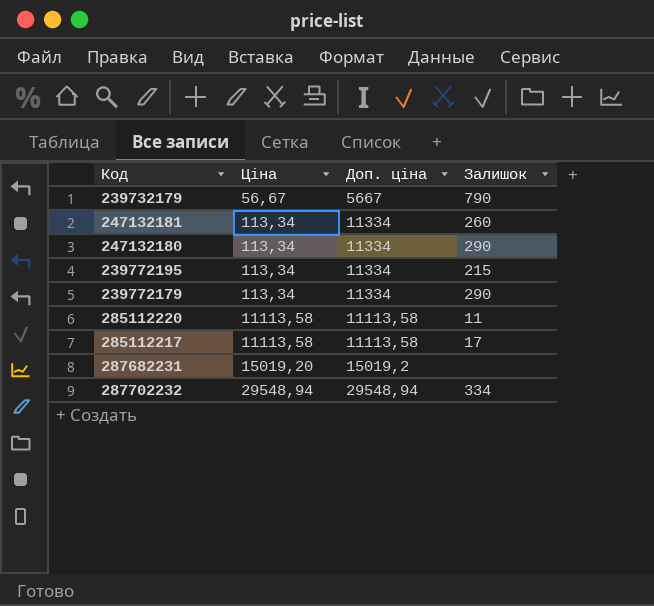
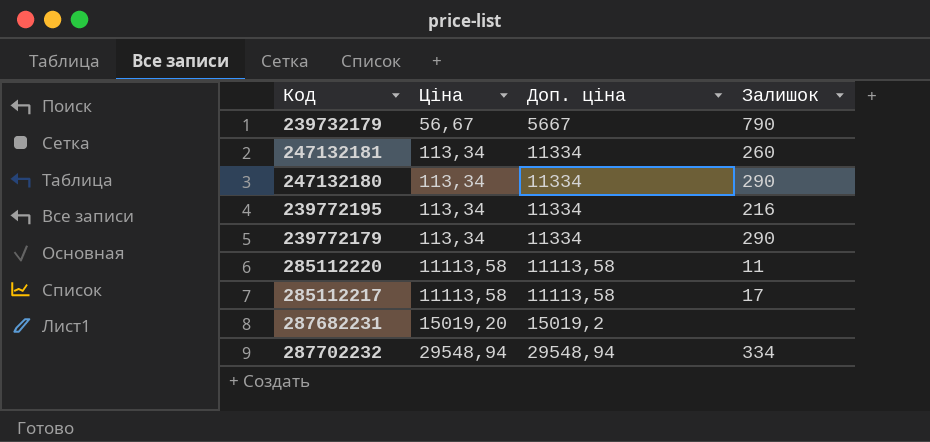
239772195 | Залишок: 215 -> 216

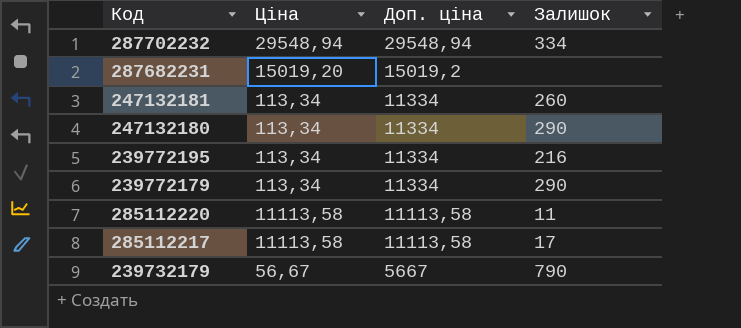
row order: Ціна ascending -> Доп. ціна descending

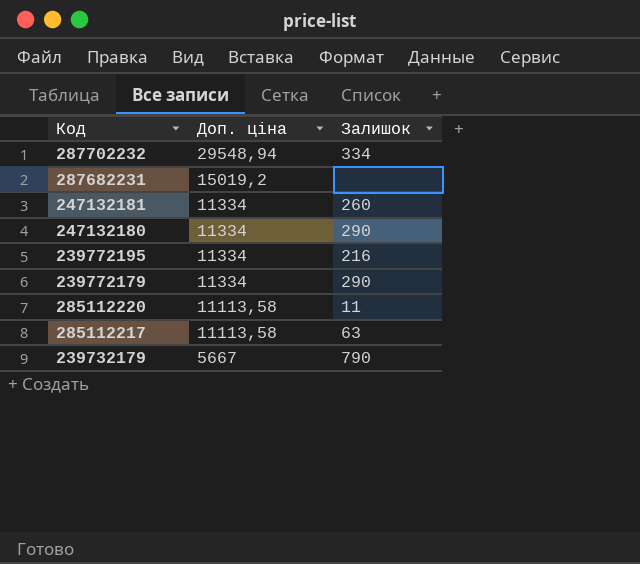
column Ціна | position: 2 -> none
285112217 | Залишок: 17 -> 63

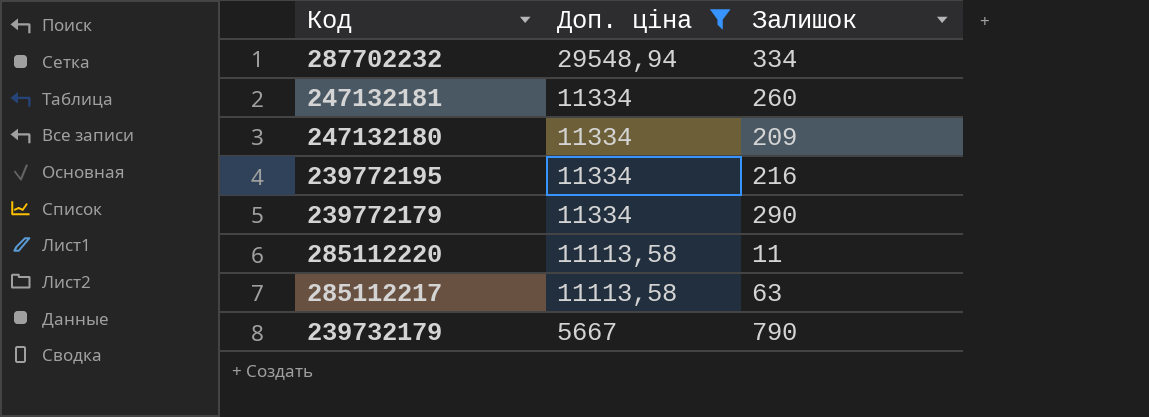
filter: none -> Доп. ціна != 15019,2
247132180 | Залишок: 290 -> 209

